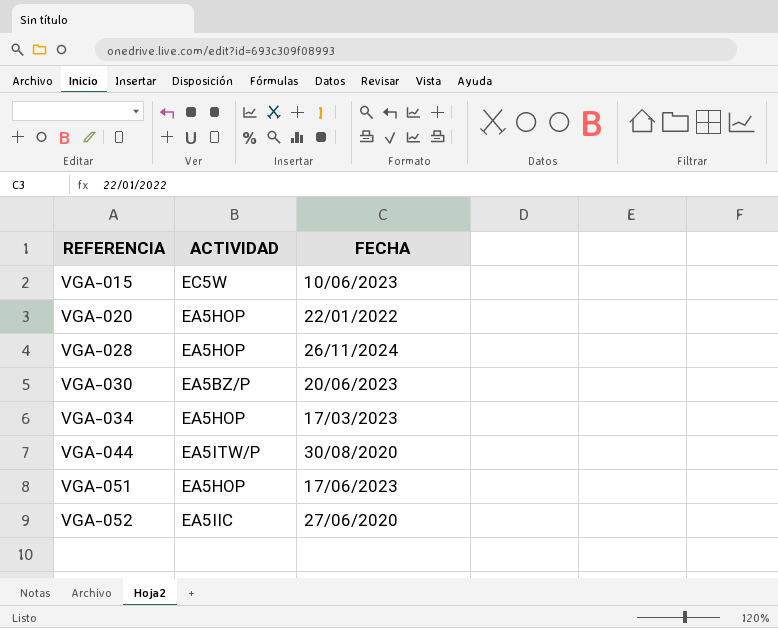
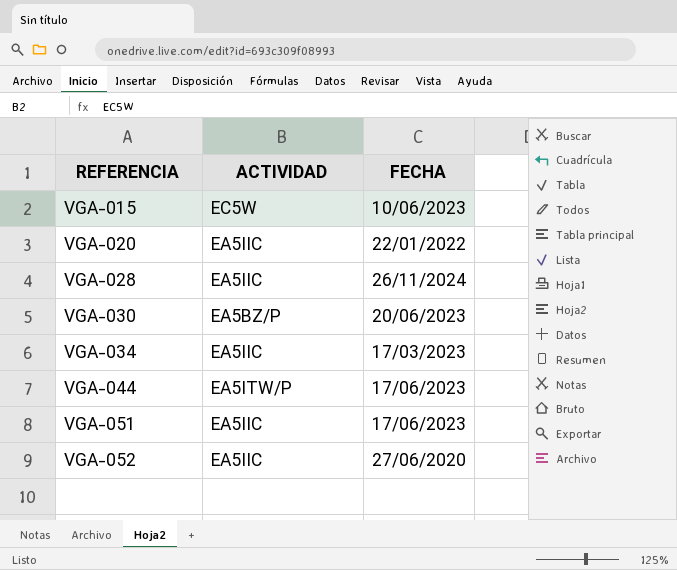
VGA-020 | ACTIVIDAD: EA5HOP -> EA5IIC
VGA-028 | ACTIVIDAD: EA5HOP -> EA5IIC
VGA-034 | ACTIVIDAD: EA5HOP -> EA5IIC
VGA-044 | FECHA: 30/08/2020 -> 17/06/2023
VGA-051 | ACTIVIDAD: EA5HOP -> EA5IIC

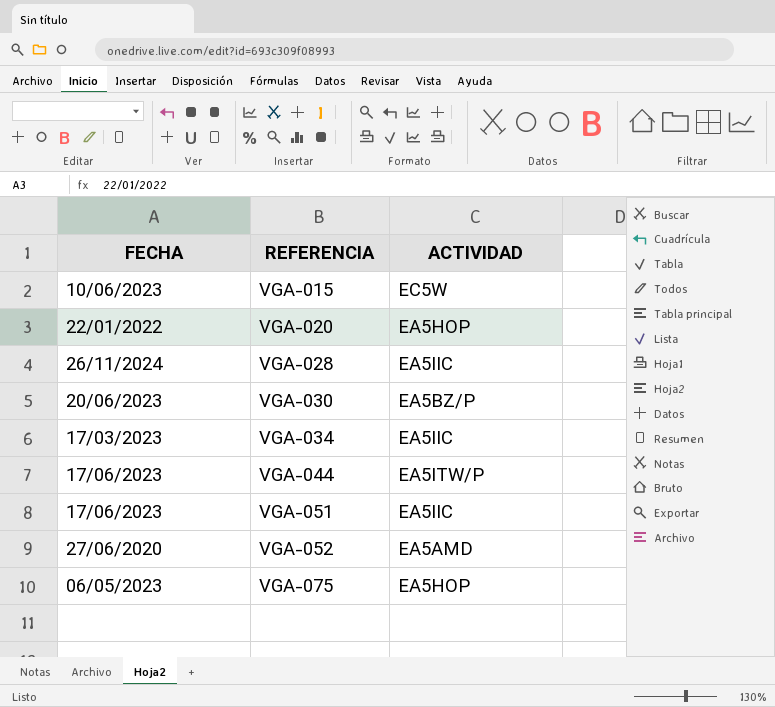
column FECHA | position: 3 -> 1
VGA-020 | ACTIVIDAD: EA5IIC -> EA5HOP
VGA-052 | ACTIVIDAD: EA5IIC -> EA5AMD
row VGA-075: none -> 06/05/2023 | EA5HOP

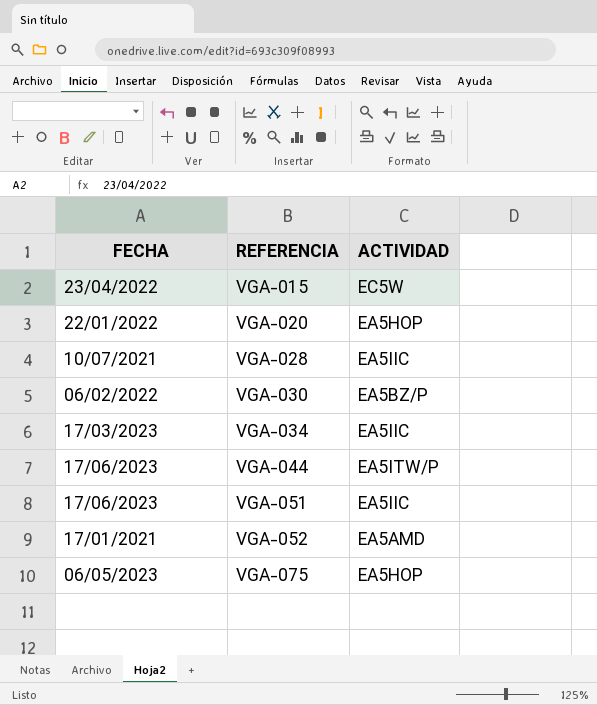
VGA-015 | FECHA: 10/06/2023 -> 23/04/2022
VGA-028 | FECHA: 26/11/2024 -> 10/07/2021
VGA-030 | FECHA: 20/06/2023 -> 06/02/2022
VGA-052 | FECHA: 27/06/2020 -> 17/01/2021

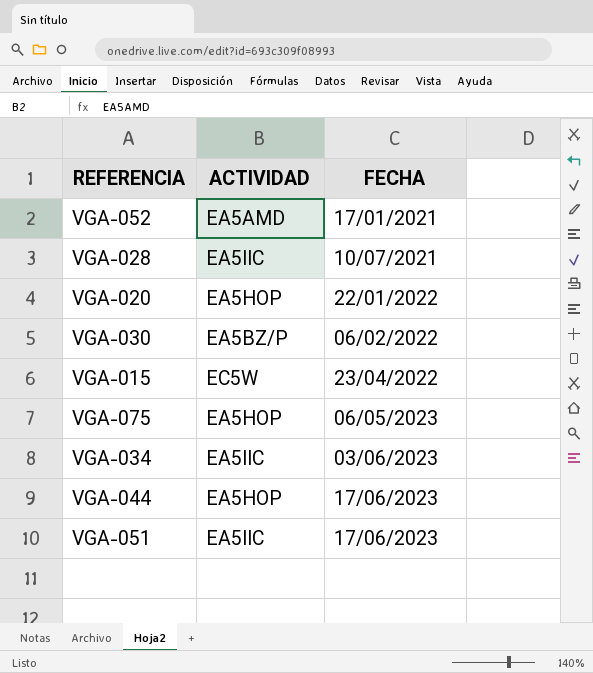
row order: REFERENCIA ascending -> FECHA ascending
column FECHA | position: 1 -> 3
VGA-034 | FECHA: 17/03/2023 -> 03/06/2023
VGA-044 | ACTIVIDAD: EA5ITW/P -> EA5HOP

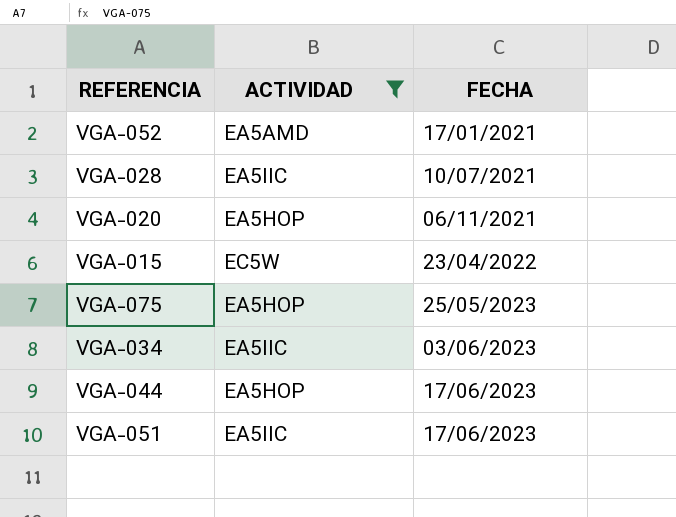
filter: none -> ACTIVIDAD != EA5BZ/P
VGA-020 | FECHA: 22/01/2022 -> 06/11/2021
VGA-075 | FECHA: 06/05/2023 -> 25/05/2023

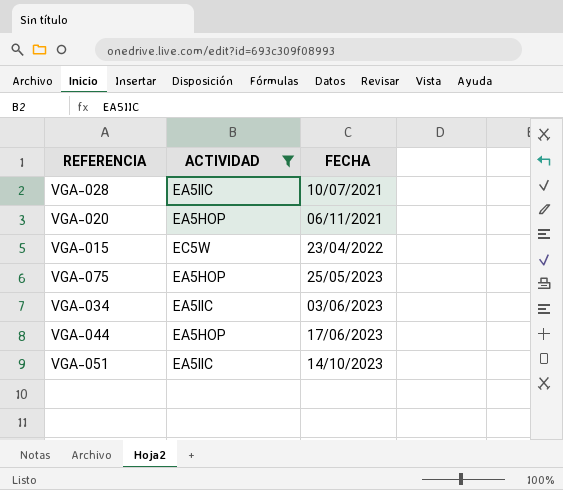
row VGA-052: EA5AMD | 17/01/2021 -> none
VGA-051 | FECHA: 17/06/2023 -> 14/10/2023

